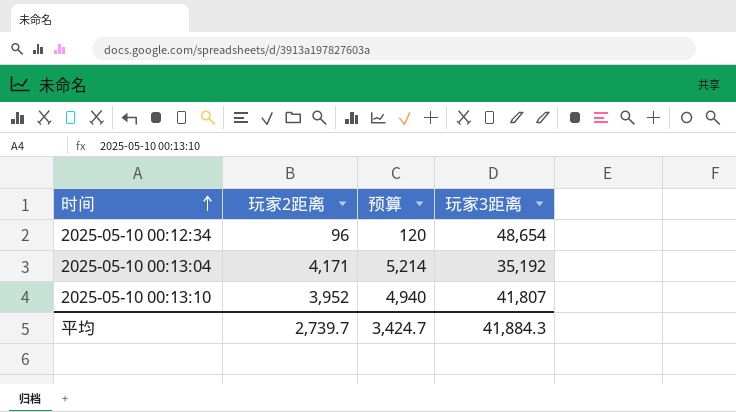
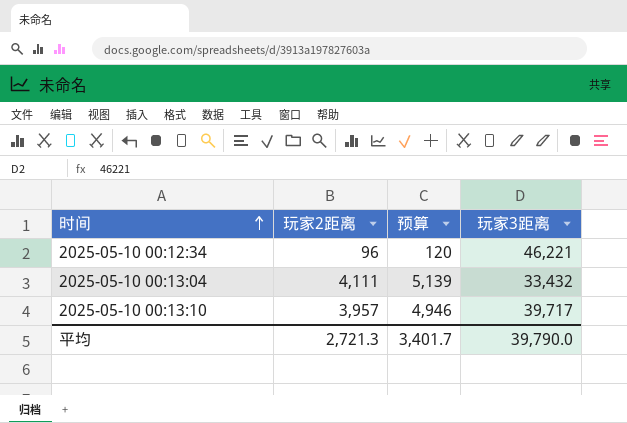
2025-05-10 00:12:34 | 玩家3距离: 48,654 -> 46,221
2025-05-10 00:13:04 | 玩家2距离: 4,171 -> 4,111
2025-05-10 00:13:04 | 预算: 5,214 -> 5,139
2025-05-10 00:13:04 | 玩家3距离: 35,192 -> 33,432
2025-05-10 00:13:10 | 玩家2距离: 3,952 -> 3,957
2025-05-10 00:13:10 | 预算: 4,940 -> 4,946
2025-05-10 00:13:10 | 玩家3距离: 41,807 -> 39,717
平均 | 玩家2距离: 2,739.7 -> 2,721.3
平均 | 预算: 3,424.7 -> 3,401.7
平均 | 玩家3距离: 41,884.3 -> 39,790.0

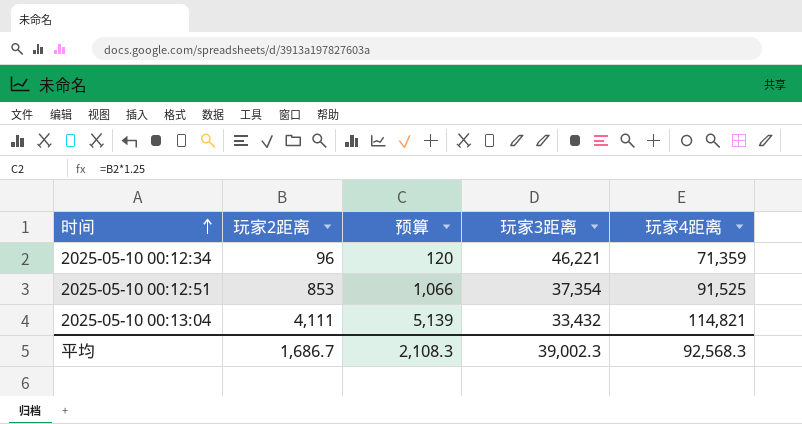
column 玩家4距离 | position: none -> 5
row 2025-05-10 00:13:10: 3,957 | 4,946 | 39,717 -> none
row 2025-05-10 00:12:51: none -> 853 | 1,066 | 37,354 | 91,525
平均 | 玩家2距离: 2,721.3 -> 1,686.7
平均 | 预算: 3,401.7 -> 2,108.3
平均 | 玩家3距离: 39,790.0 -> 39,002.3

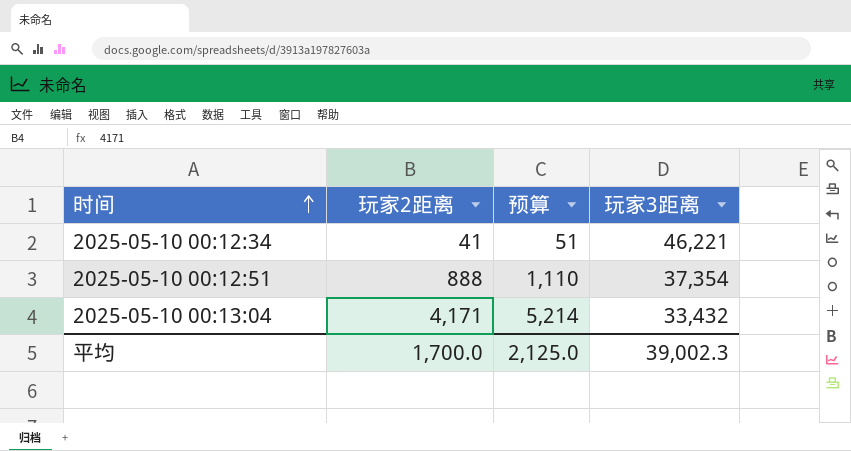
column 玩家4距离 | position: 5 -> none
2025-05-10 00:12:34 | 玩家2距离: 96 -> 41
2025-05-10 00:12:34 | 预算: 120 -> 51
2025-05-10 00:12:51 | 玩家2距离: 853 -> 888
2025-05-10 00:12:51 | 预算: 1,066 -> 1,110
2025-05-10 00:13:04 | 玩家2距离: 4,111 -> 4,171
2025-05-10 00:13:04 | 预算: 5,139 -> 5,214
平均 | 玩家2距离: 1,686.7 -> 1,700.0
平均 | 预算: 2,108.3 -> 2,125.0

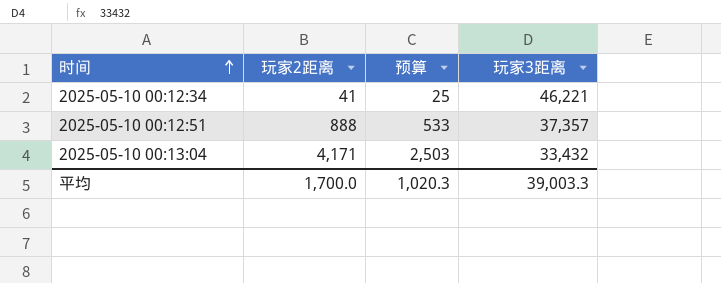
column 预算 | formula: [玩家2距离] * 1.25 -> [玩家2距离] * 0.6
2025-05-10 00:12:51 | 玩家3距离: 37,354 -> 37,357
平均 | 预算: 2,125.0 -> 1,020.3
平均 | 玩家3距离: 39,002.3 -> 39,003.3

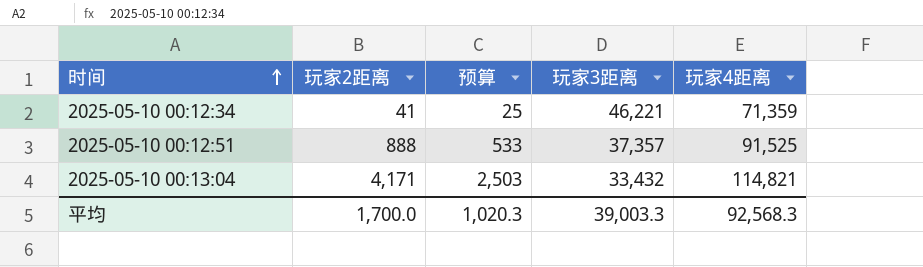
column 玩家4距离 | position: none -> 5

